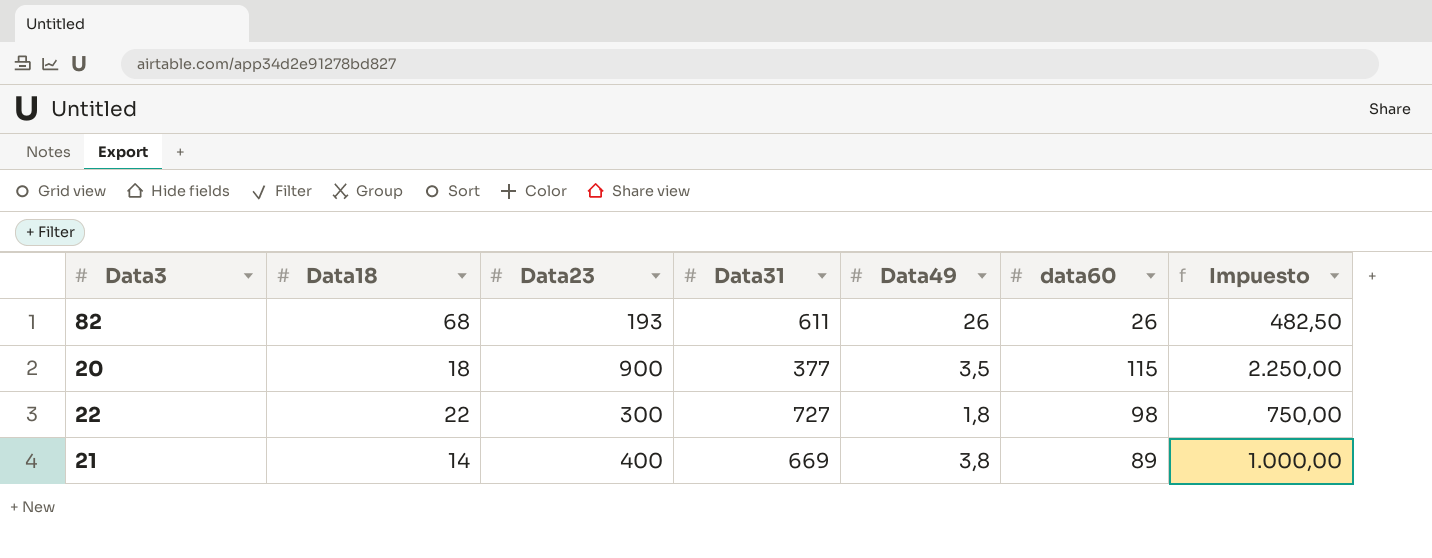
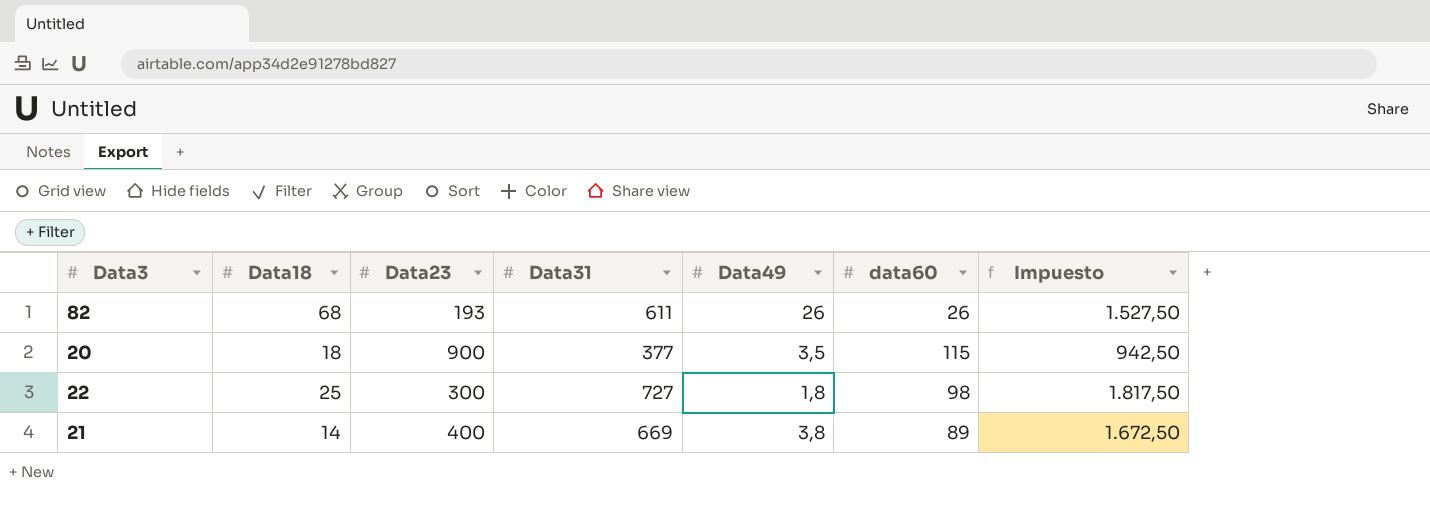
column Impuesto | formula: [Data23] * 2,5 -> [Data31] * 2,5
22 | Data18: 22 -> 25

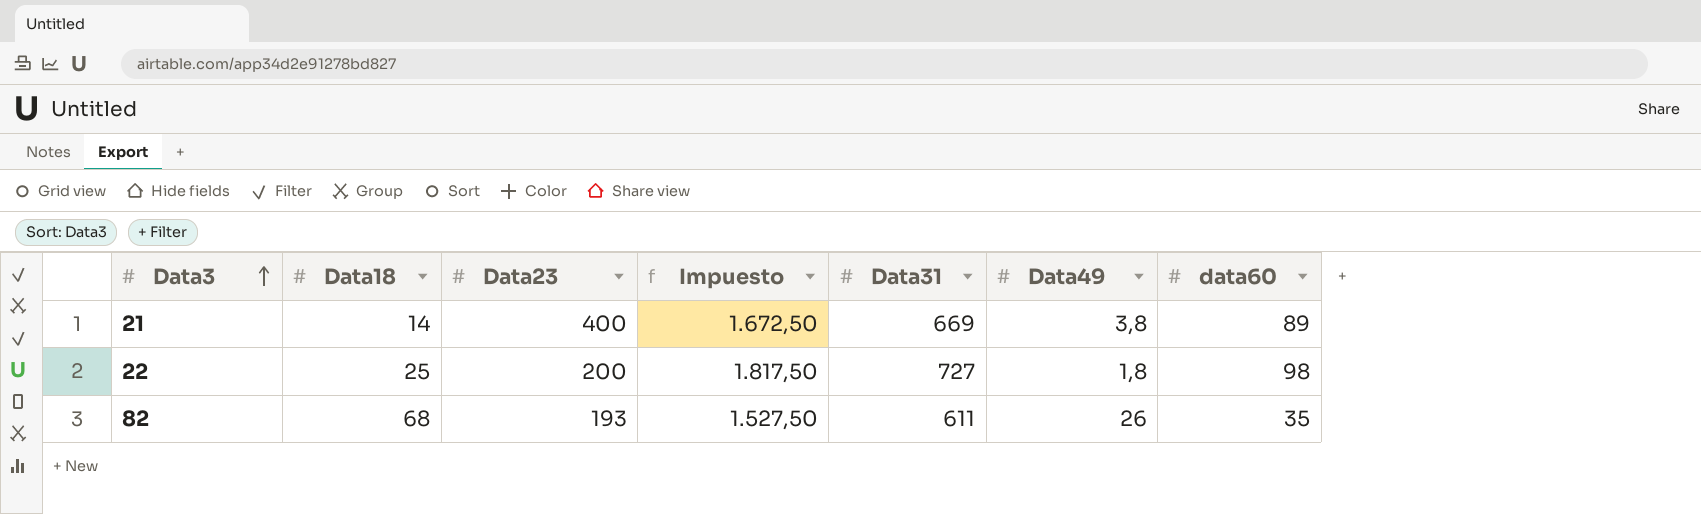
row order: none -> Data3 ascending
column Impuesto | position: 7 -> 4
row 20: 18 | 900 | 377 | 3,5 | 115 | 942,50 -> none
22 | Data23: 300 -> 200
82 | data60: 26 -> 35

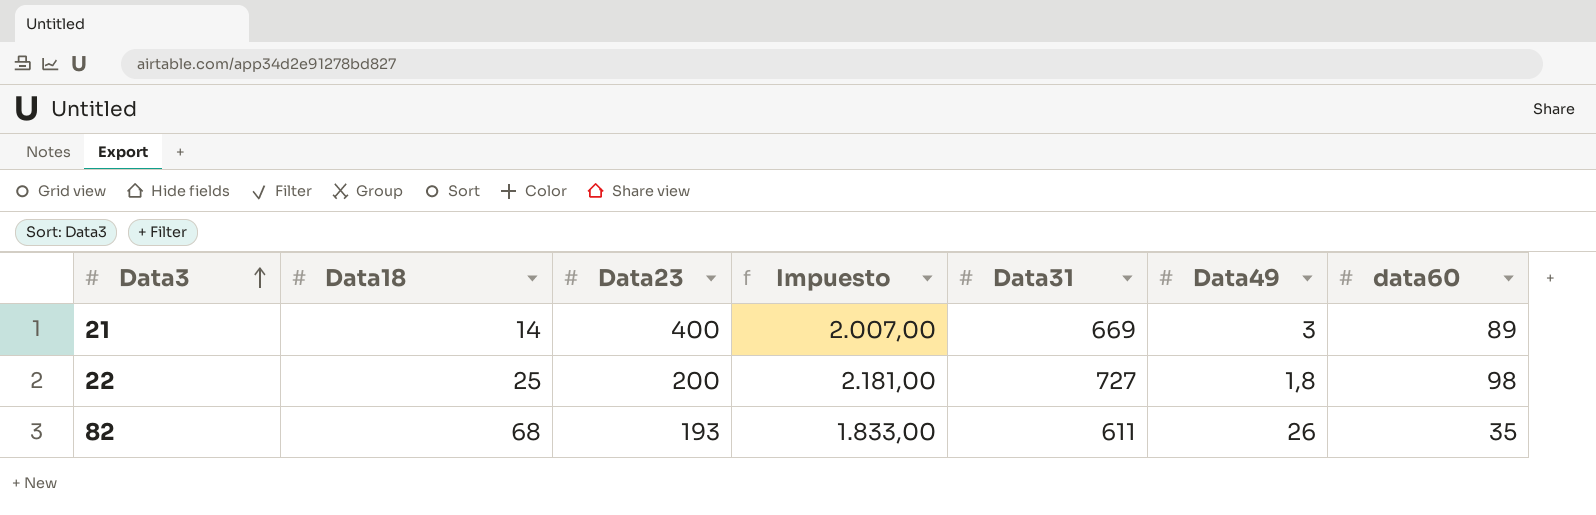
column Impuesto | formula: [Data31] * 2,5 -> [Data31] * 3
21 | Data49: 3,8 -> 3

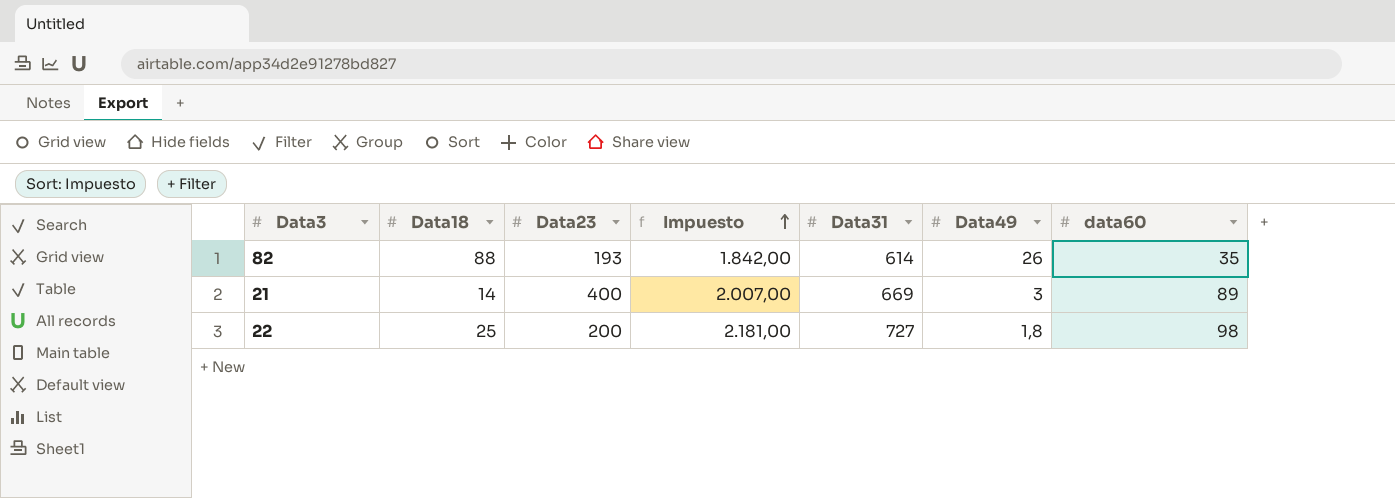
row order: Data3 ascending -> Impuesto ascending
82 | Data18: 68 -> 88
82 | Impuesto: 1.833,00 -> 1.842,00
82 | Data31: 611 -> 614

